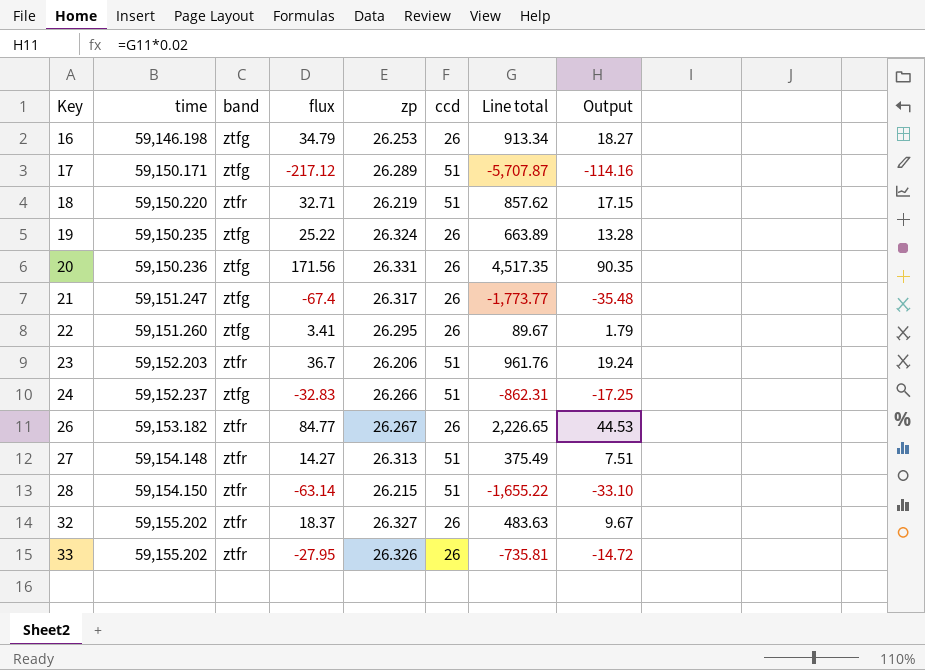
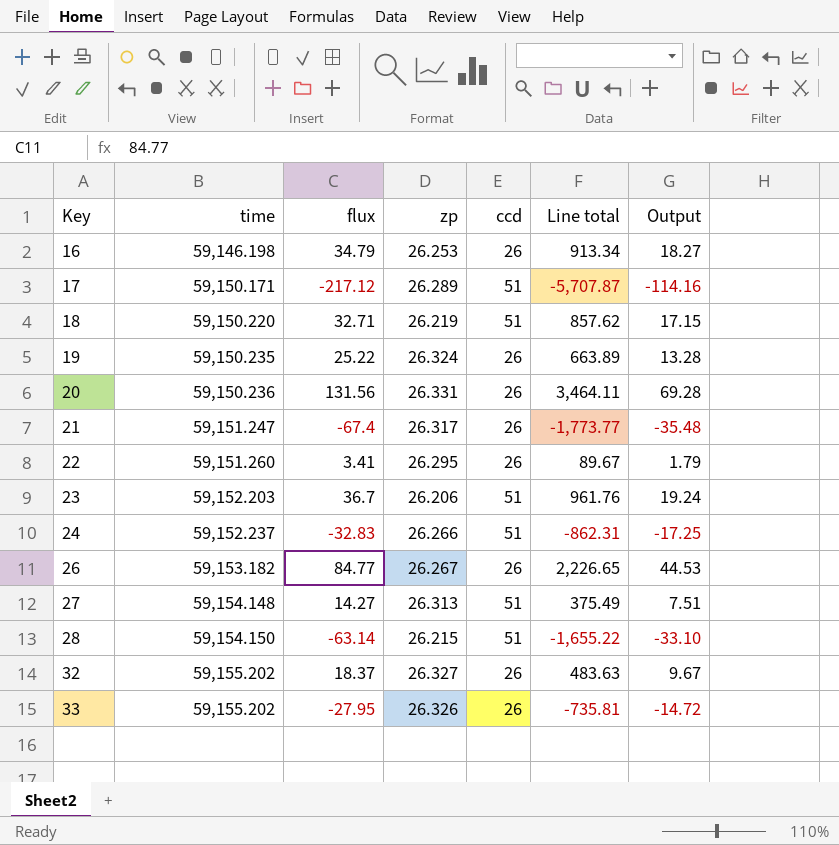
column band | position: 3 -> none
20 | flux: 171.56 -> 131.56
20 | Line total: 4,517.35 -> 3,464.11
20 | Output: 90.35 -> 69.28

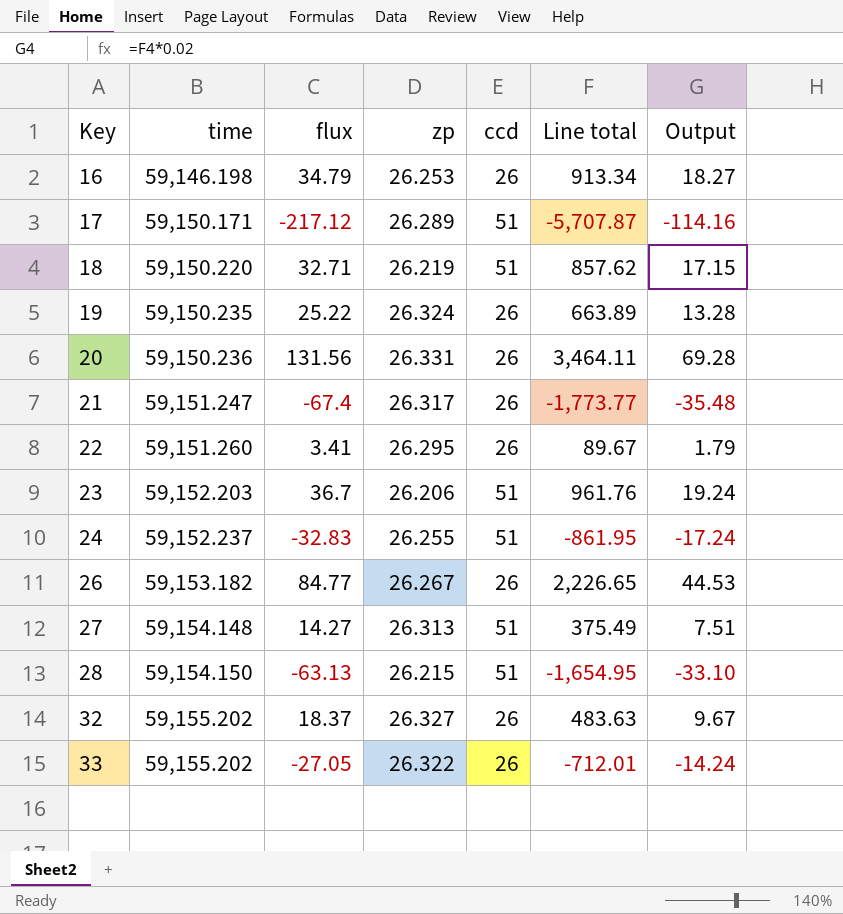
24 | zp: 26.266 -> 26.255
24 | Line total: -862.31 -> -861.95
24 | Output: -17.25 -> -17.24
28 | flux: -63.14 -> -63.13
28 | Line total: -1,655.22 -> -1,654.95
33 | flux: -27.95 -> -27.05
33 | zp: 26.326 -> 26.322
33 | Line total: -735.81 -> -712.01
33 | Output: -14.72 -> -14.24

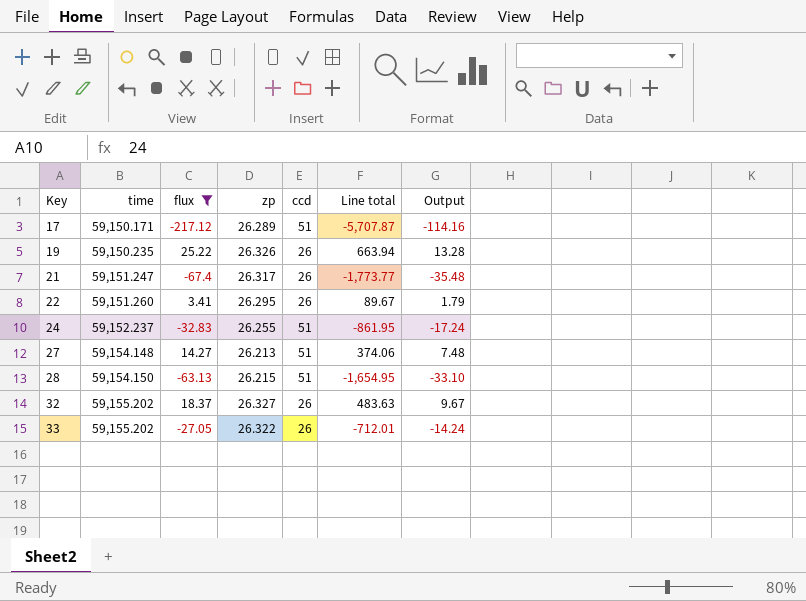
filter: none -> flux <= 25.22
19 | zp: 26.324 -> 26.326
19 | Line total: 663.89 -> 663.94
27 | zp: 26.313 -> 26.213
27 | Line total: 375.49 -> 374.06
27 | Output: 7.51 -> 7.48

